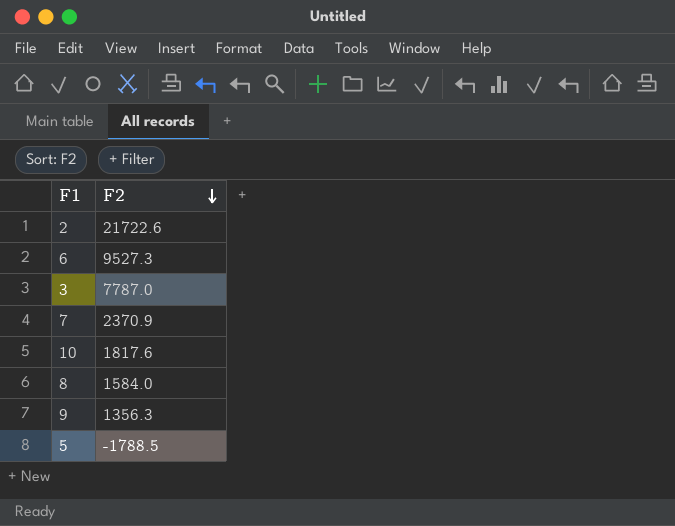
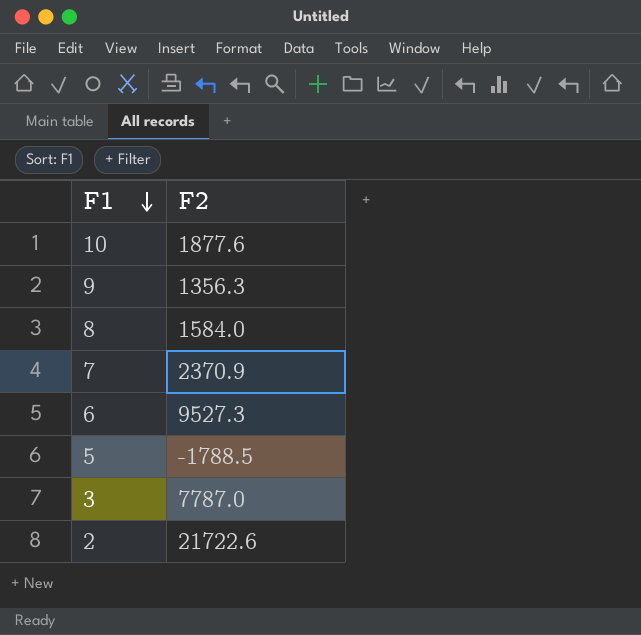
row order: F2 descending -> F1 descending
10 | F2: 1817.6 -> 1877.6

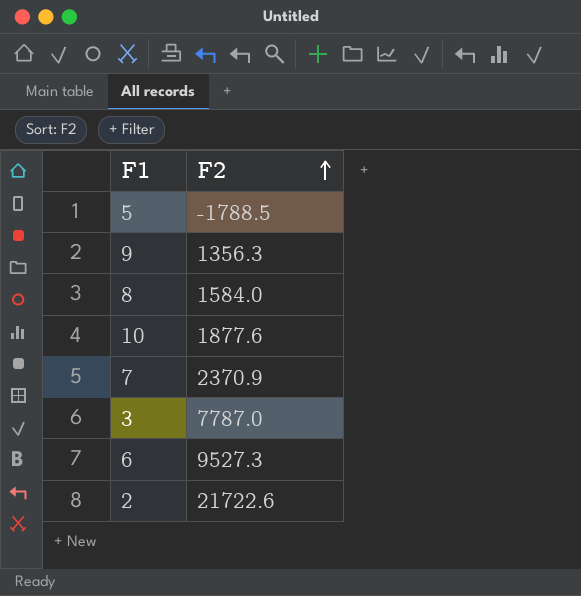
row order: F1 descending -> F2 ascending

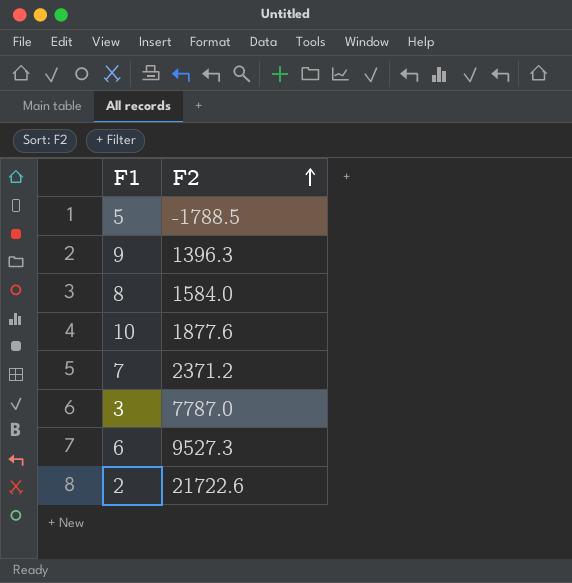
9 | F2: 1356.3 -> 1396.3
7 | F2: 2370.9 -> 2371.2

